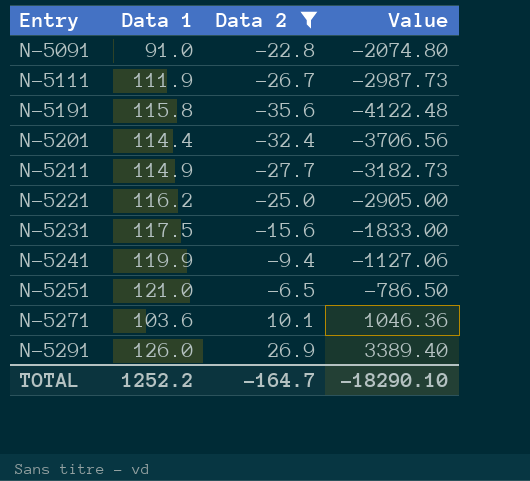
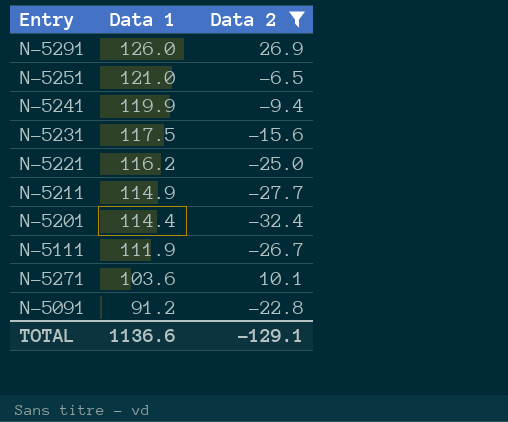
row order: Entry ascending -> Data 1 descending
column Value | formula: [Data 1] * [Data 2] -> none
row N-5191: 115.8 | -35.6 | -4122.48 -> none
N-5091 | Data 1: 91.0 -> 91.2
TOTAL | Data 1: 1252.2 -> 1136.6
TOTAL | Data 2: -164.7 -> -129.1

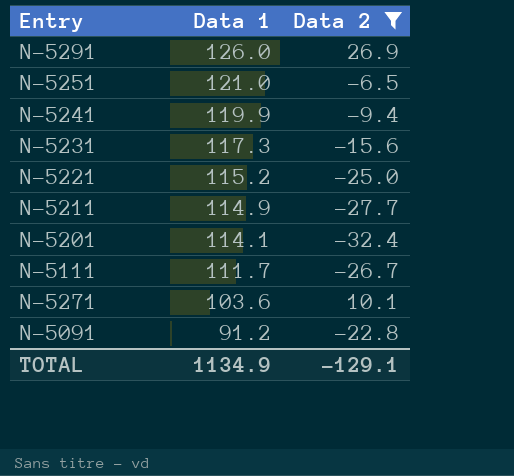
N-5231 | Data 1: 117.5 -> 117.3
N-5221 | Data 1: 116.2 -> 115.2
N-5201 | Data 1: 114.4 -> 114.1
N-5111 | Data 1: 111.9 -> 111.7
TOTAL | Data 1: 1136.6 -> 1134.9

